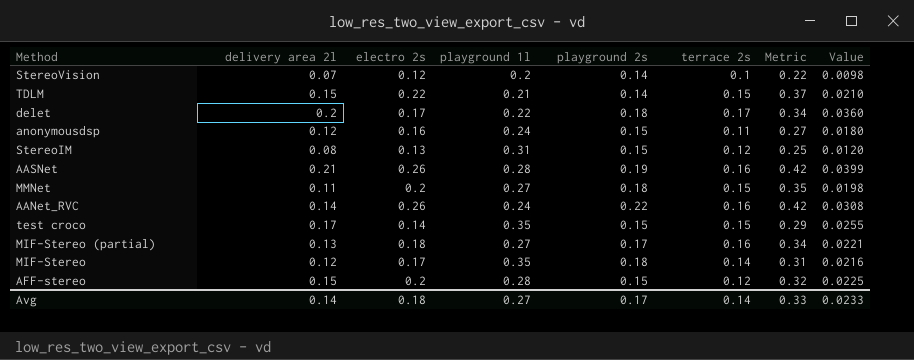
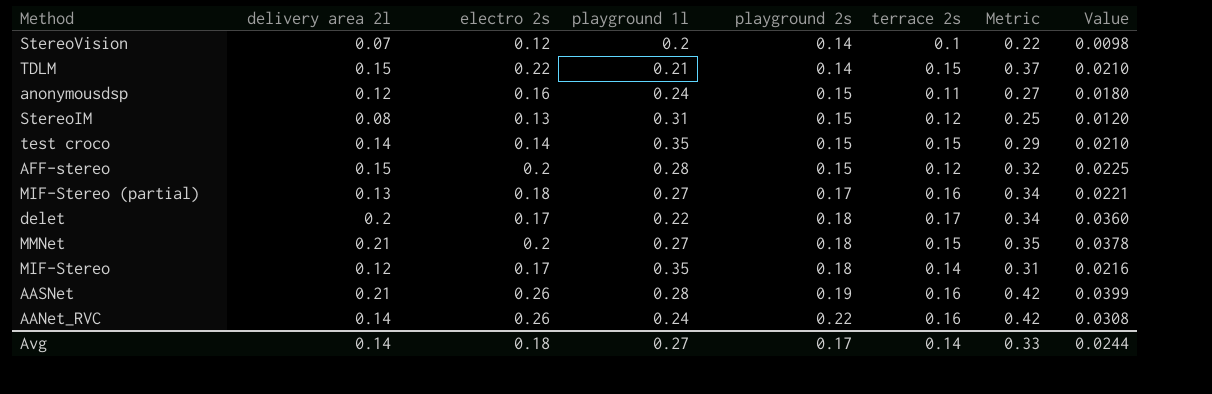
row order: none -> playground 2s ascending
test croco | delivery area 2l: 0.17 -> 0.14
test croco | Value: 0.0255 -> 0.0210
MMNet | delivery area 2l: 0.11 -> 0.21
MMNet | Value: 0.0198 -> 0.0378
Avg | Value: 0.0233 -> 0.0244

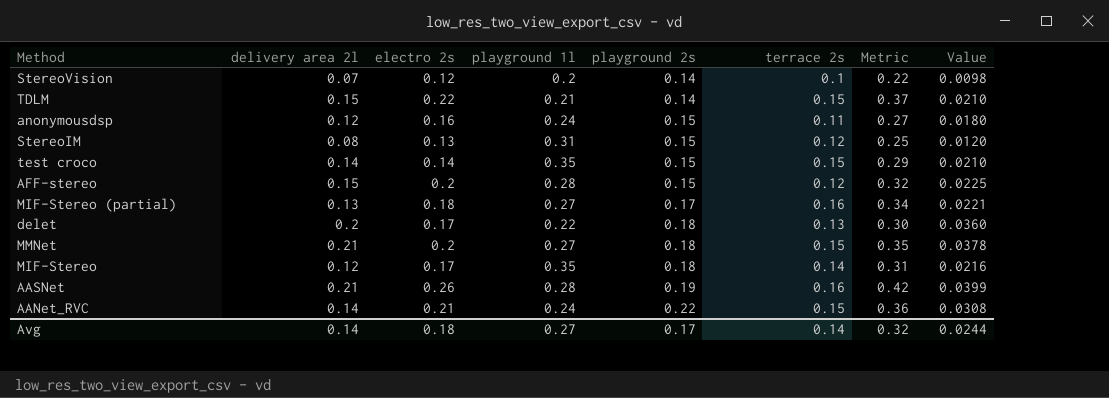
delet | terrace 2s: 0.17 -> 0.13
delet | Metric: 0.34 -> 0.30
AANet_RVC | electro 2s: 0.26 -> 0.21
AANet_RVC | terrace 2s: 0.16 -> 0.15
AANet_RVC | Metric: 0.42 -> 0.36
Avg | Metric: 0.33 -> 0.32

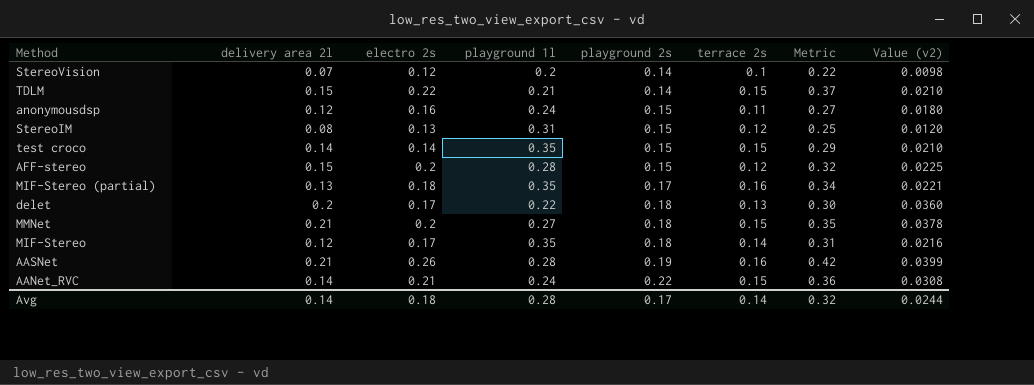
column name: Value -> Value (v2)
MIF-Stereo (partial) | playground 1l: 0.27 -> 0.35
Avg | playground 1l: 0.27 -> 0.28

